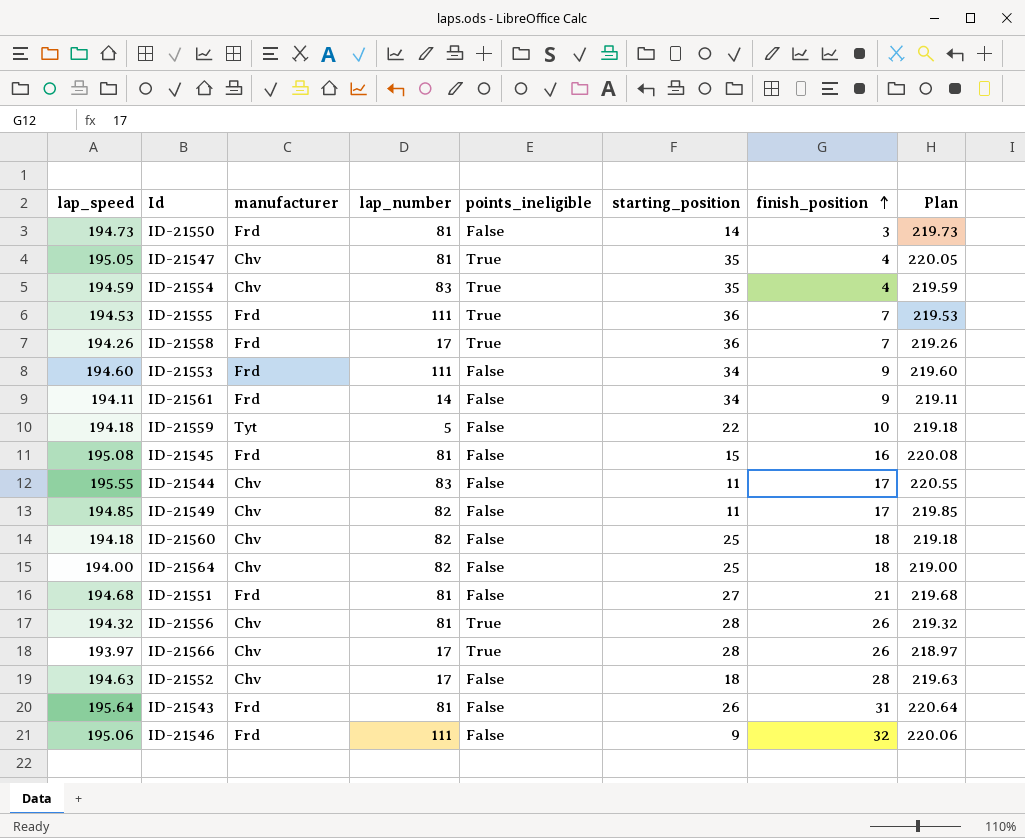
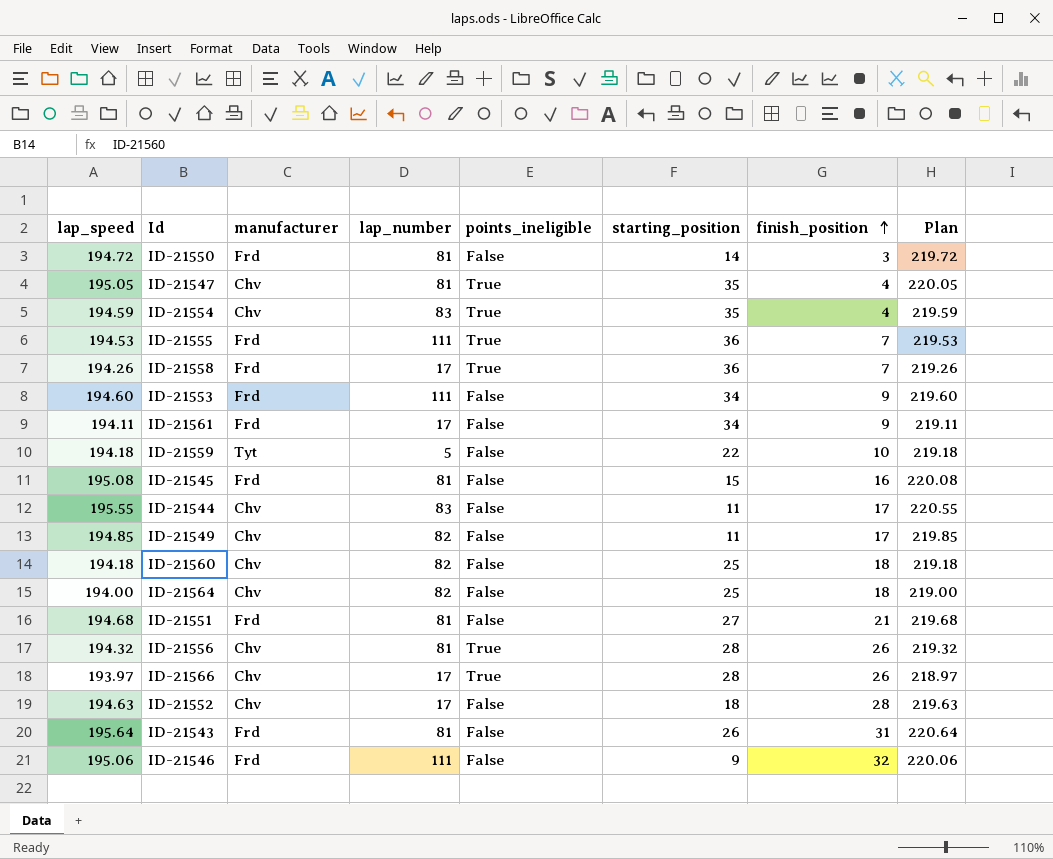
ID-21550 | lap_speed: 194.73 -> 194.72
ID-21550 | Plan: 219.73 -> 219.72
ID-21561 | lap_number: 14 -> 17

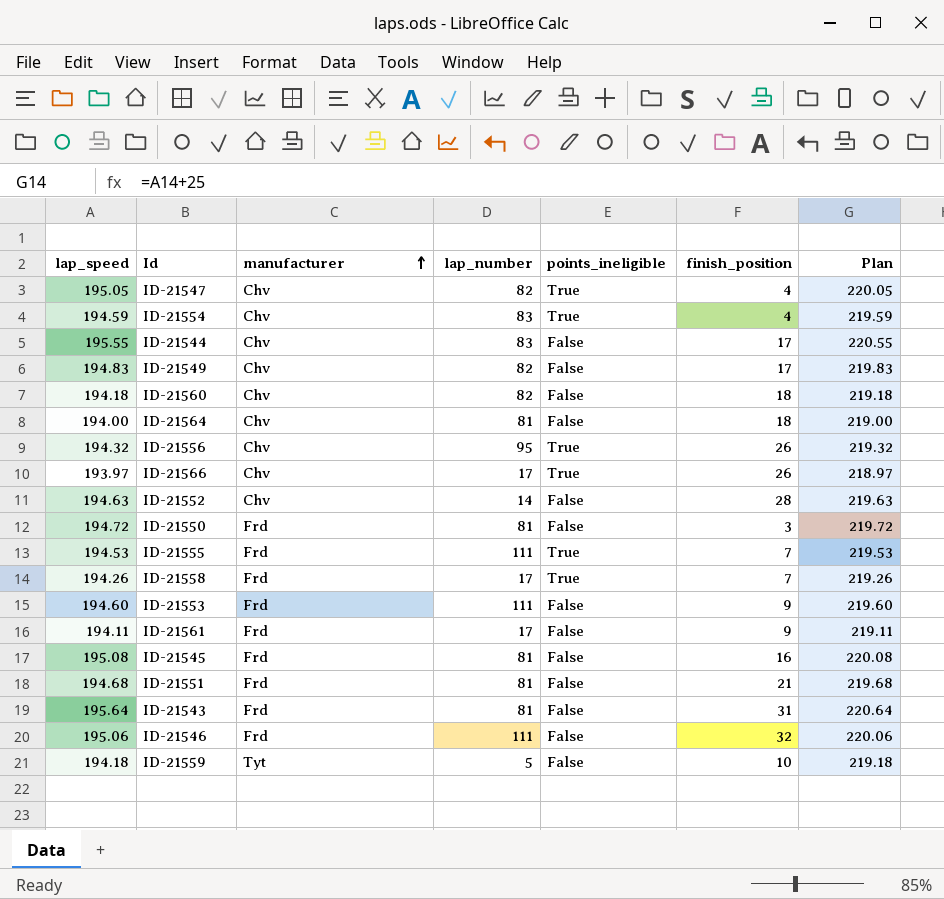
row order: finish_position ascending -> manufacturer ascending
column starting_position | position: 6 -> none
ID-21547 | lap_number: 81 -> 82
ID-21549 | lap_speed: 194.85 -> 194.83
ID-21549 | Plan: 219.85 -> 219.83
ID-21564 | lap_number: 82 -> 81
ID-21556 | lap_number: 81 -> 95
ID-21552 | lap_number: 17 -> 14

